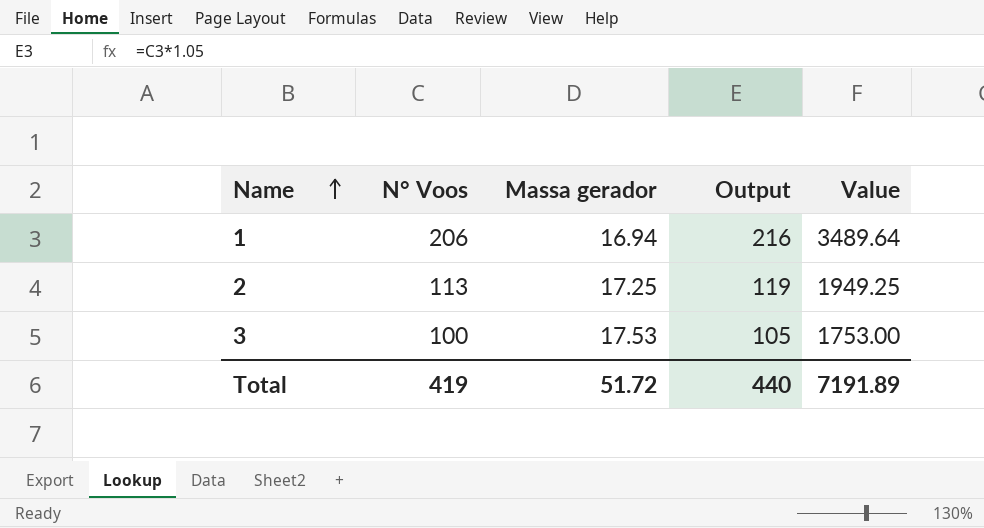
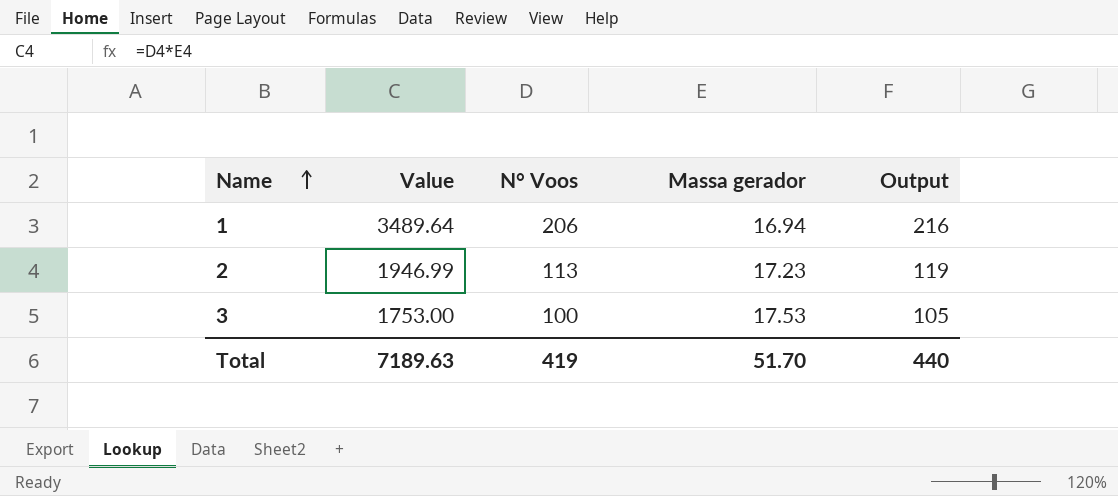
column Value | position: 5 -> 2
2 | Value: 1949.25 -> 1946.99
2 | Massa gerador: 17.25 -> 17.23
Total | Value: 7191.89 -> 7189.63
Total | Massa gerador: 51.72 -> 51.70

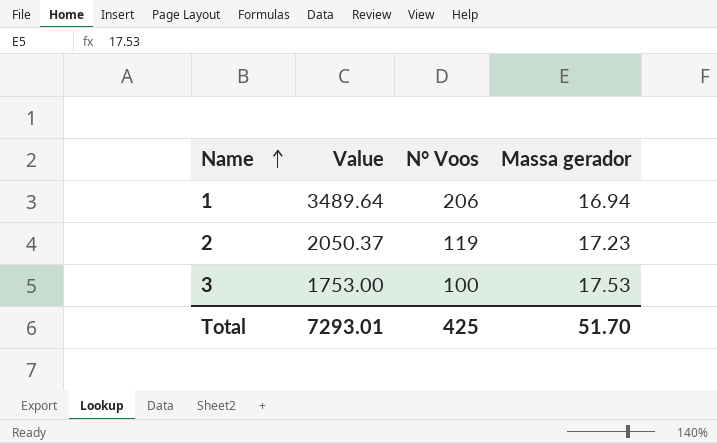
column Output | formula: [N° Voos] * 1.05 -> none
2 | Value: 1946.99 -> 2050.37
2 | N° Voos: 113 -> 119
Total | Value: 7189.63 -> 7293.01
Total | N° Voos: 419 -> 425

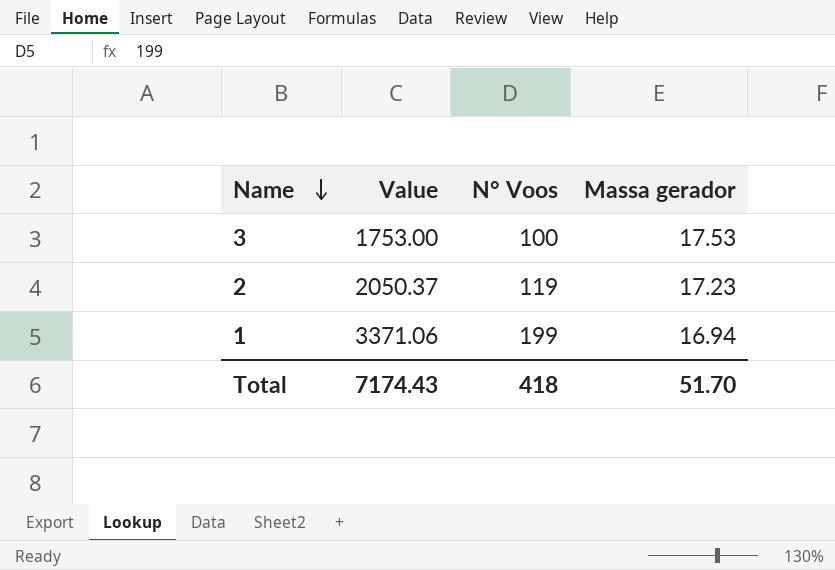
row order: Name ascending -> Name descending
1 | Value: 3489.64 -> 3371.06
1 | N° Voos: 206 -> 199
Total | Value: 7293.01 -> 7174.43
Total | N° Voos: 425 -> 418

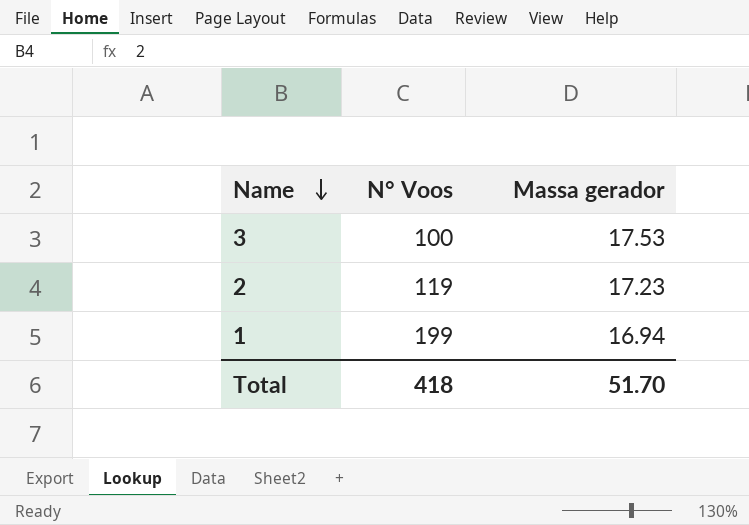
column Value | formula: [N° Voos] * [Massa gerador] -> none

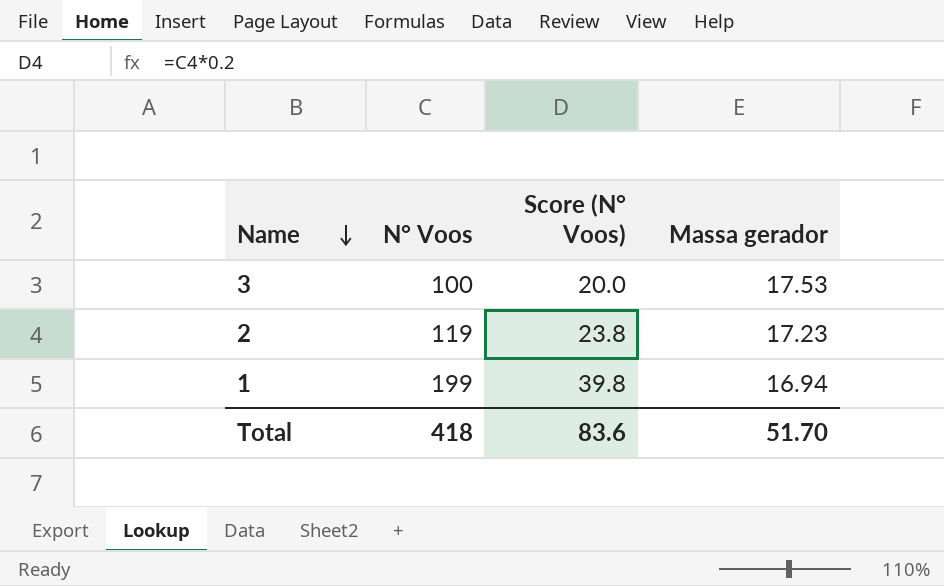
column Score (N° Voos) | formula: none -> [N° Voos] * 0.2

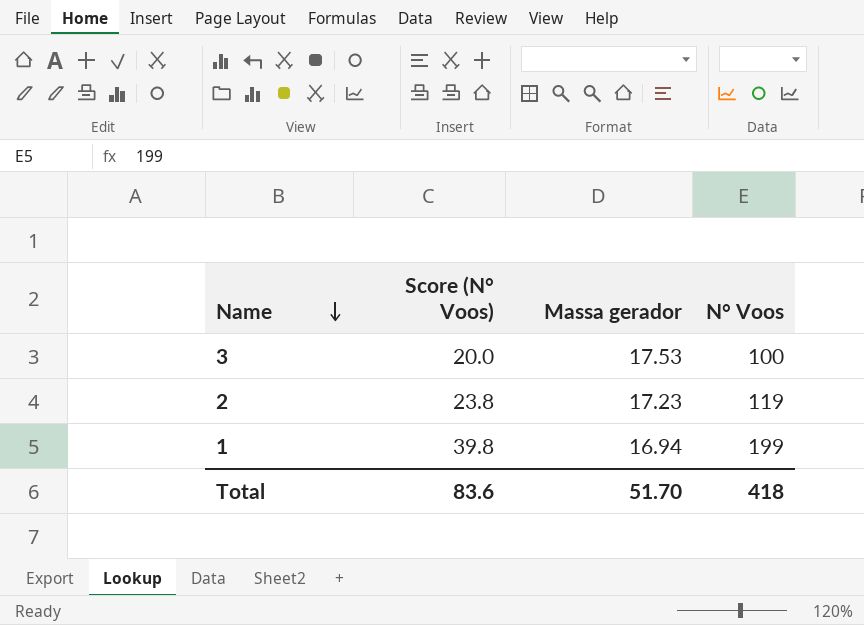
column N° Voos | position: 2 -> 4

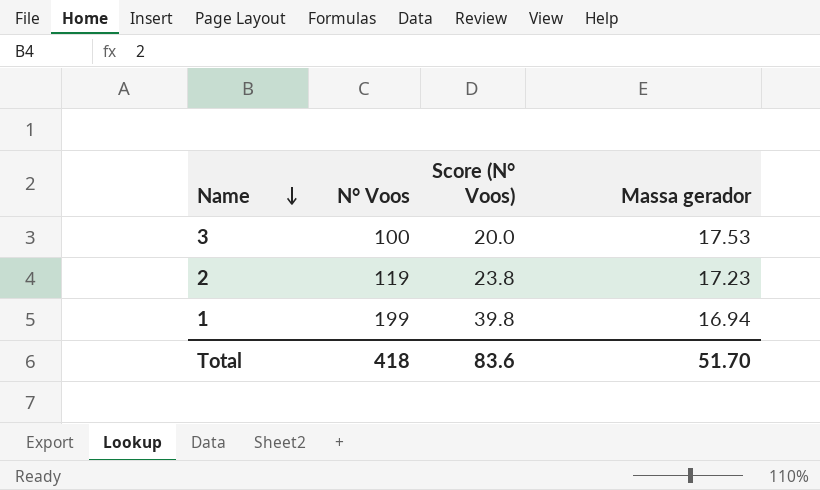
column N° Voos | position: 4 -> 2

